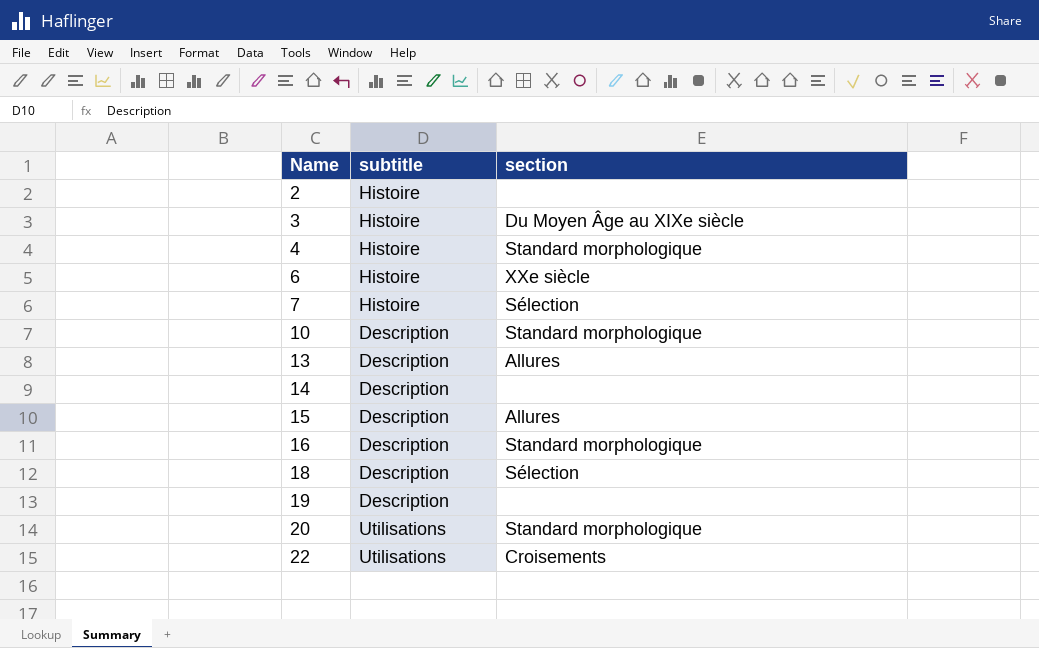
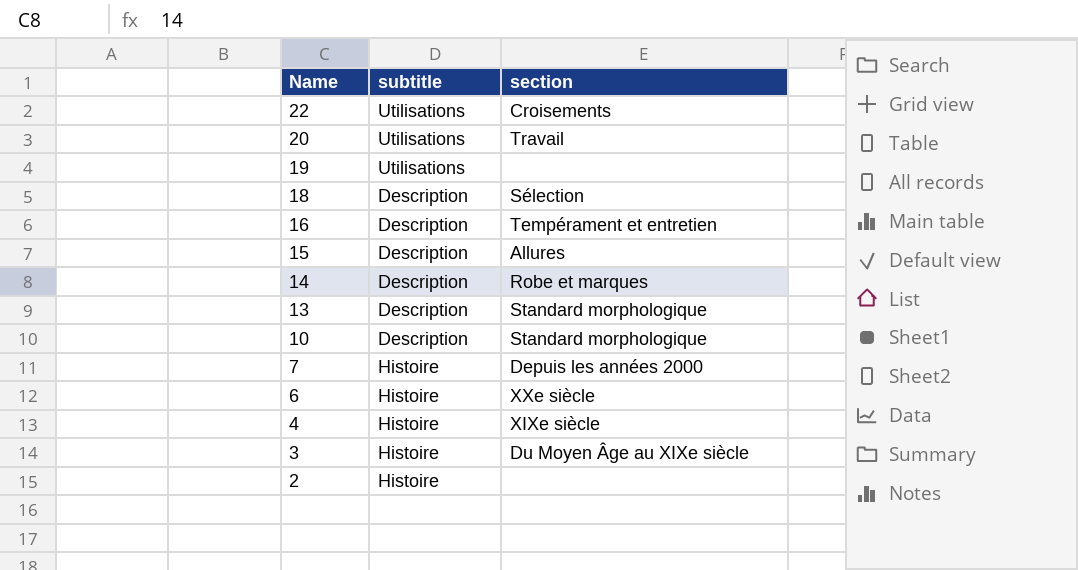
row order: Name ascending -> Name descending
20 | section: Standard morphologique -> Travail
19 | subtitle: Description -> Utilisations
16 | section: Standard morphologique -> Tempérament et entretien
14 | section: none -> Robe et marques
13 | section: Allures -> Standard morphologique
7 | section: Sélection -> Depuis les années 2000
4 | section: Standard morphologique -> XIXe siècle

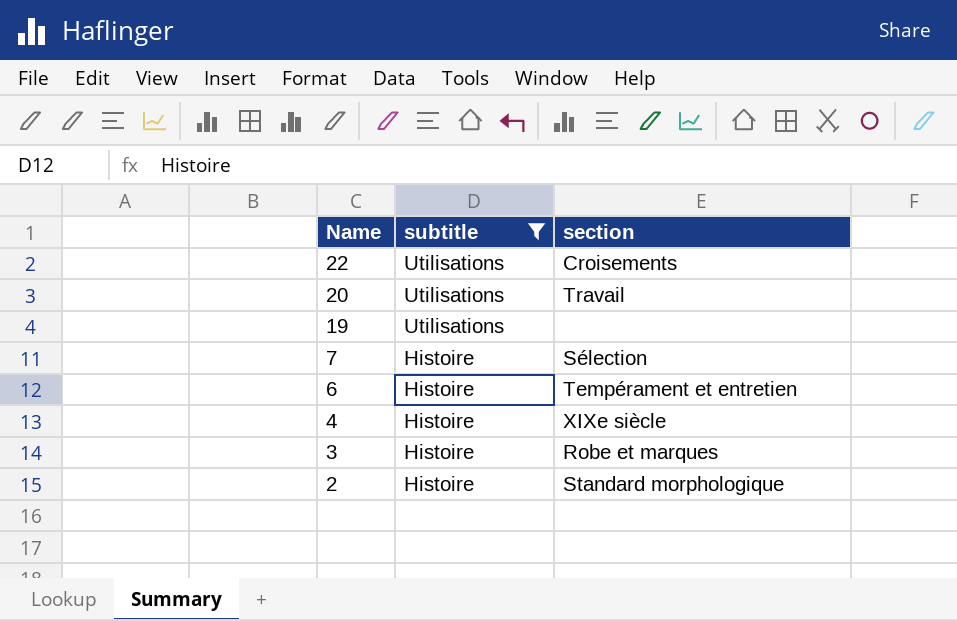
filter: none -> subtitle != Description
7 | section: Depuis les années 2000 -> Sélection
6 | section: XXe siècle -> Tempérament et entretien
3 | section: Du Moyen Âge au XIXe siècle -> Robe et marques
2 | section: none -> Standard morphologique

